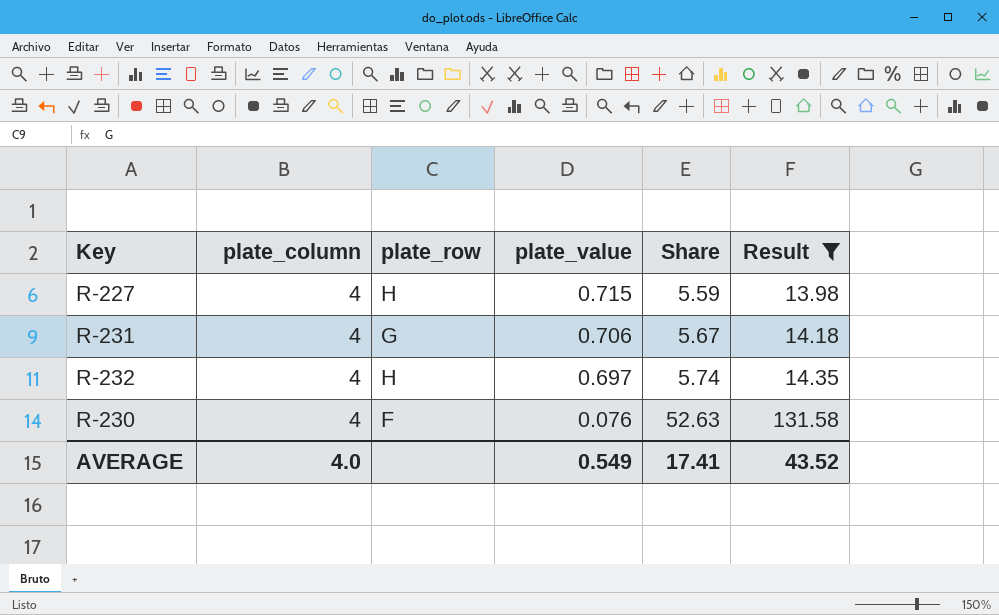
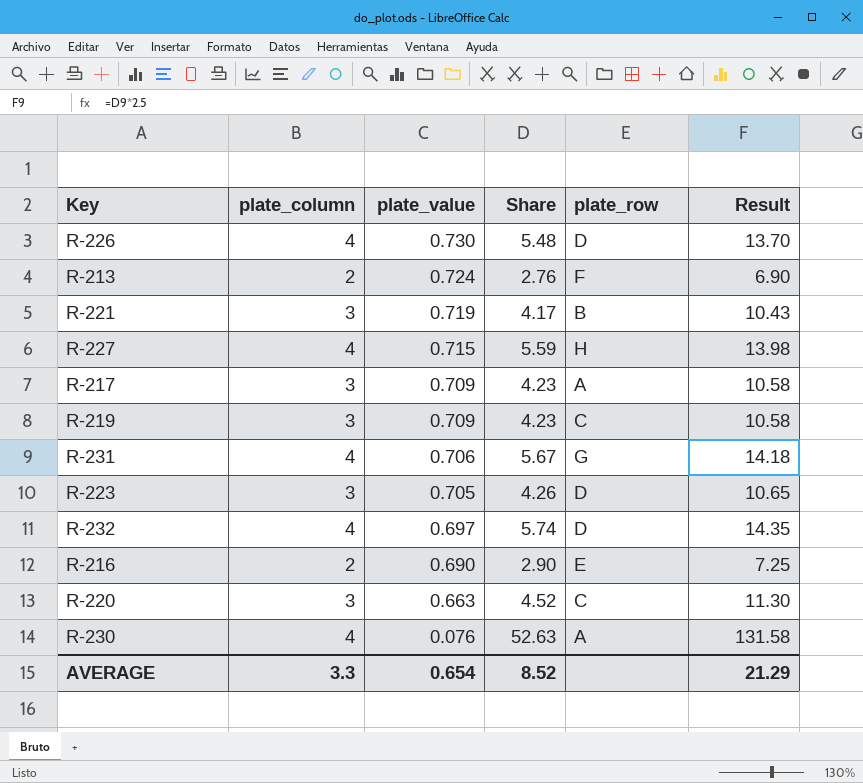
filter: Result >= 13.98 -> none
column plate_row | position: 3 -> 5
R-232 | plate_row: H -> D
R-230 | plate_row: F -> A
AVERAGE | plate_column: 4.0 -> 3.3
AVERAGE | plate_value: 0.549 -> 0.654
AVERAGE | Share: 17.41 -> 8.52
AVERAGE | Result: 43.52 -> 21.29

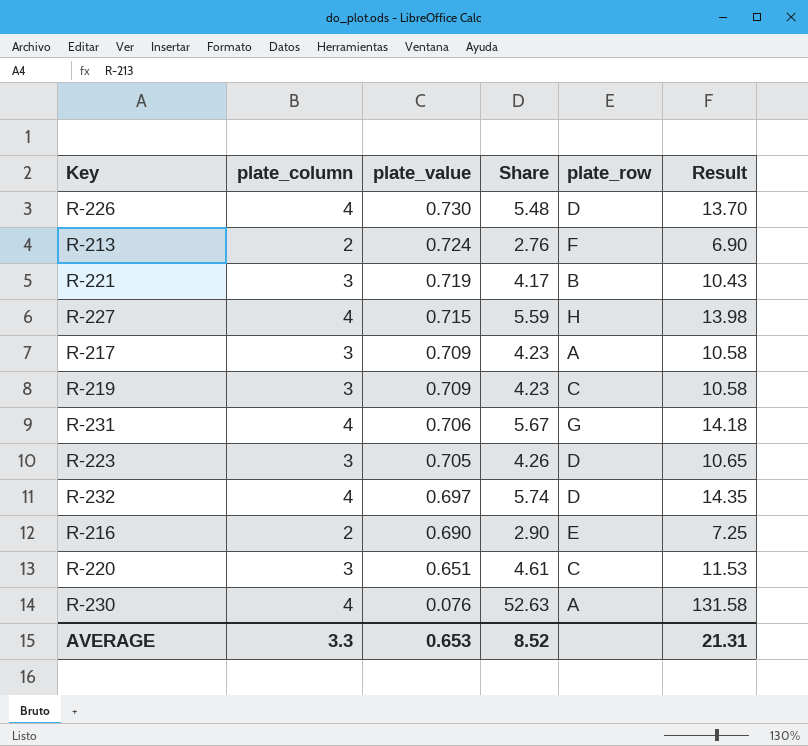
R-220 | plate_value: 0.663 -> 0.651
R-220 | Share: 4.52 -> 4.61
R-220 | Result: 11.30 -> 11.53
AVERAGE | plate_value: 0.654 -> 0.653
AVERAGE | Result: 21.29 -> 21.31

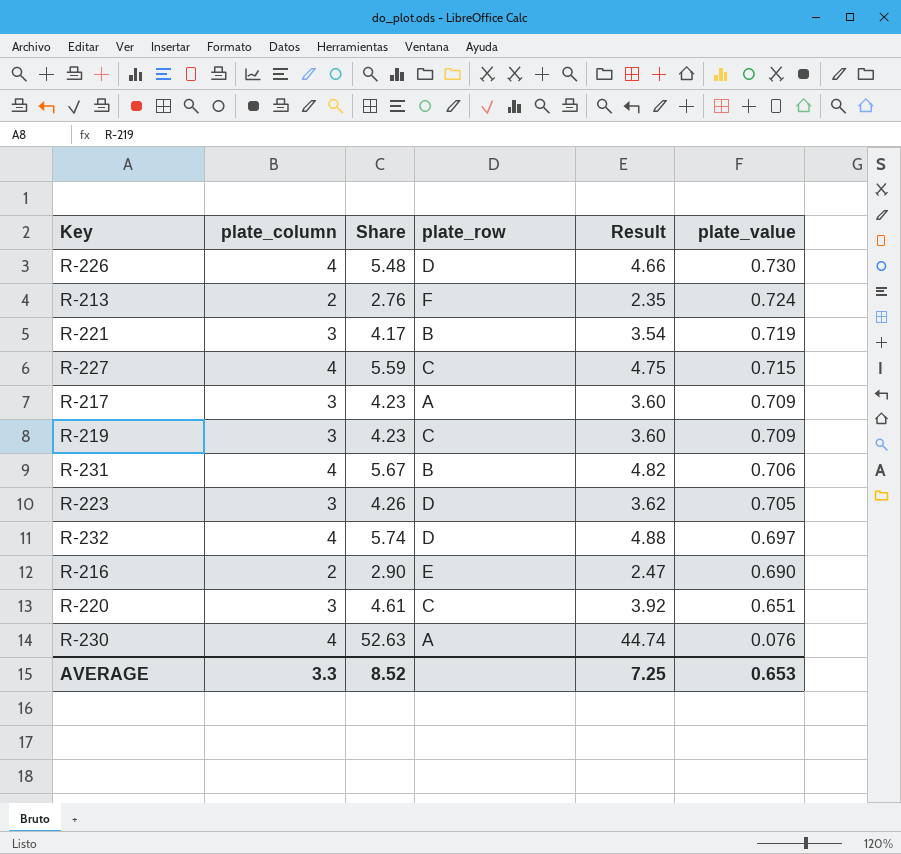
column Result | formula: [Share] * 2.5 -> [Share] * 0.85
column plate_value | position: 3 -> 6
R-227 | plate_row: H -> C
R-231 | plate_row: G -> B
AVERAGE | Result: 21.31 -> 7.25

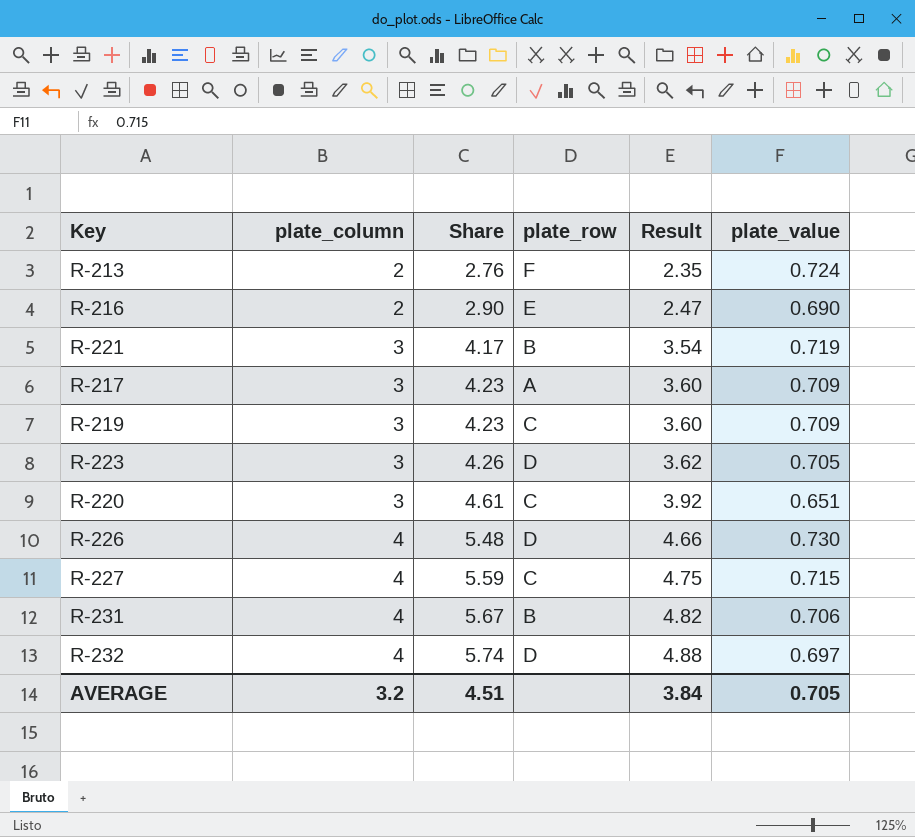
row order: plate_value descending -> plate_column ascending
row R-230: 4 | 52.63 | A | 44.74 | 0.076 -> none
AVERAGE | plate_column: 3.3 -> 3.2
AVERAGE | Share: 8.52 -> 4.51
AVERAGE | Result: 7.25 -> 3.84
AVERAGE | plate_value: 0.653 -> 0.705

